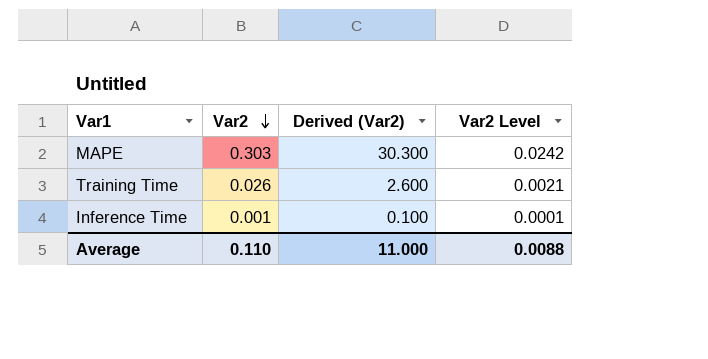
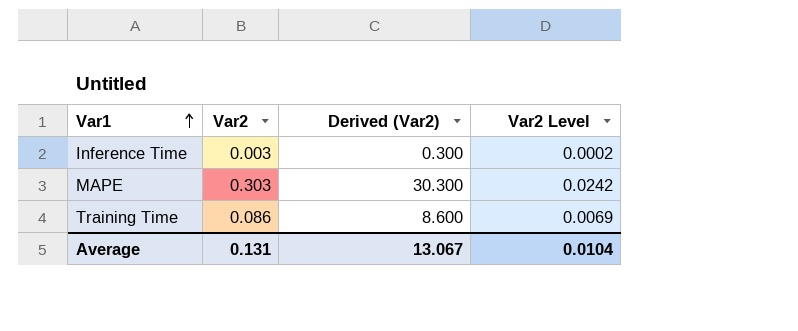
row order: Var2 descending -> Var1 ascending
Inference Time | Var2: 0.001 -> 0.003
Inference Time | Derived (Var2): 0.100 -> 0.300
Inference Time | Var2 Level: 0.0001 -> 0.0002
Training Time | Var2: 0.026 -> 0.086
Training Time | Derived (Var2): 2.600 -> 8.600
Training Time | Var2 Level: 0.0021 -> 0.0069
Average | Var2: 0.110 -> 0.131
Average | Derived (Var2): 11.000 -> 13.067
Average | Var2 Level: 0.0088 -> 0.0104

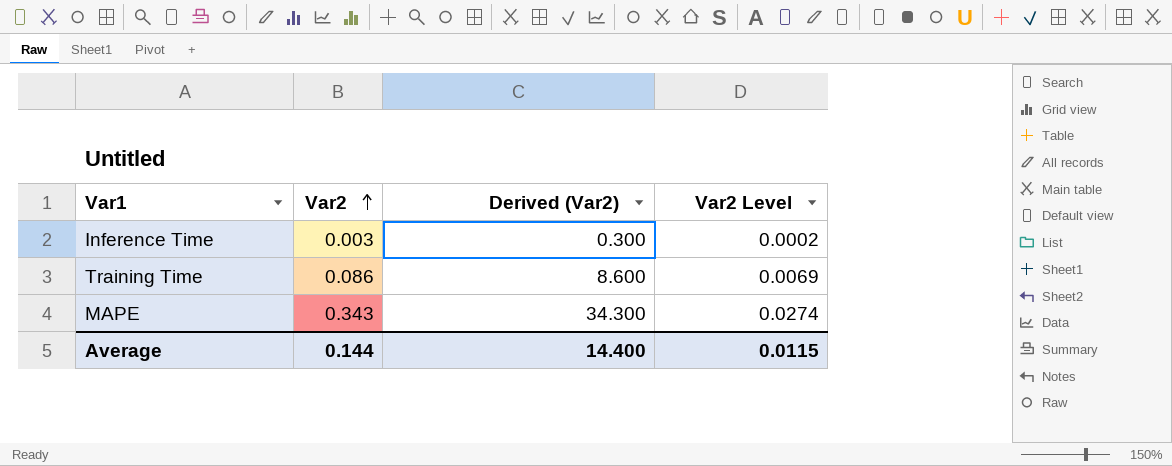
row order: Var1 ascending -> Var2 ascending
MAPE | Var2: 0.303 -> 0.343
MAPE | Derived (Var2): 30.300 -> 34.300
MAPE | Var2 Level: 0.0242 -> 0.0274
Average | Var2: 0.131 -> 0.144
Average | Derived (Var2): 13.067 -> 14.400
Average | Var2 Level: 0.0104 -> 0.0115

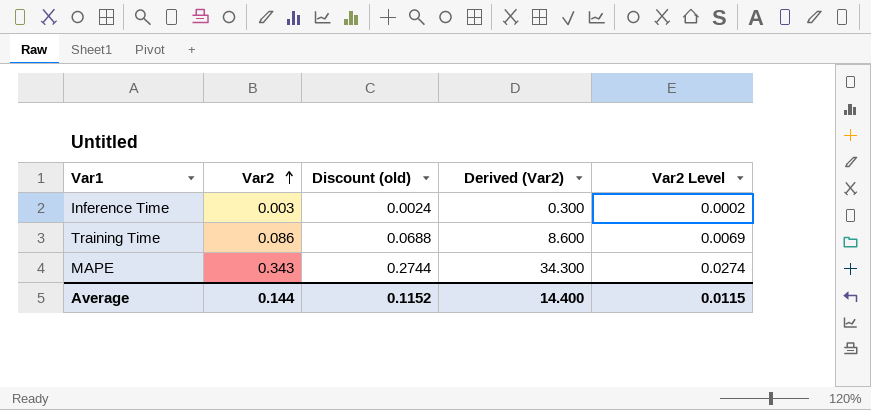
column Discount (old) | formula: none -> [Var2] * 0.8

